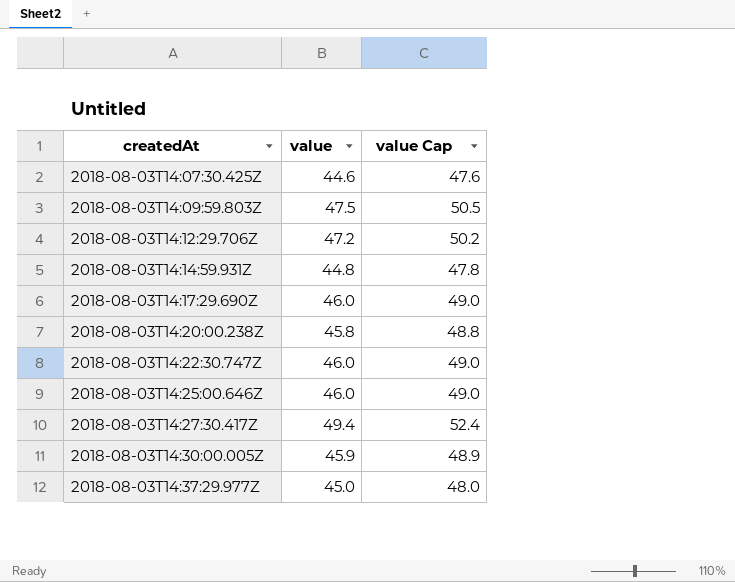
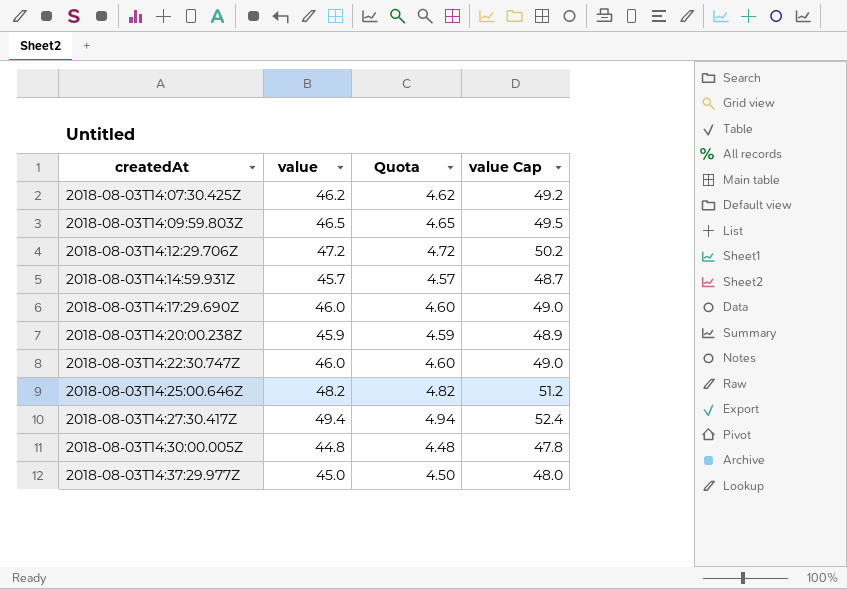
column Quota | formula: none -> [value] * 0.1
2018-08-03T14:07:30.425Z | value: 44.6 -> 46.2
2018-08-03T14:07:30.425Z | value Cap: 47.6 -> 49.2
2018-08-03T14:09:59.803Z | value: 47.5 -> 46.5
2018-08-03T14:09:59.803Z | value Cap: 50.5 -> 49.5
2018-08-03T14:14:59.931Z | value: 44.8 -> 45.7
2018-08-03T14:14:59.931Z | value Cap: 47.8 -> 48.7
2018-08-03T14:20:00.238Z | value: 45.8 -> 45.9
2018-08-03T14:20:00.238Z | value Cap: 48.8 -> 48.9
2018-08-03T14:25:00.646Z | value: 46.0 -> 48.2
2018-08-03T14:25:00.646Z | value Cap: 49.0 -> 51.2
2018-08-03T14:30:00.005Z | value: 45.9 -> 44.8
2018-08-03T14:30:00.005Z | value Cap: 48.9 -> 47.8

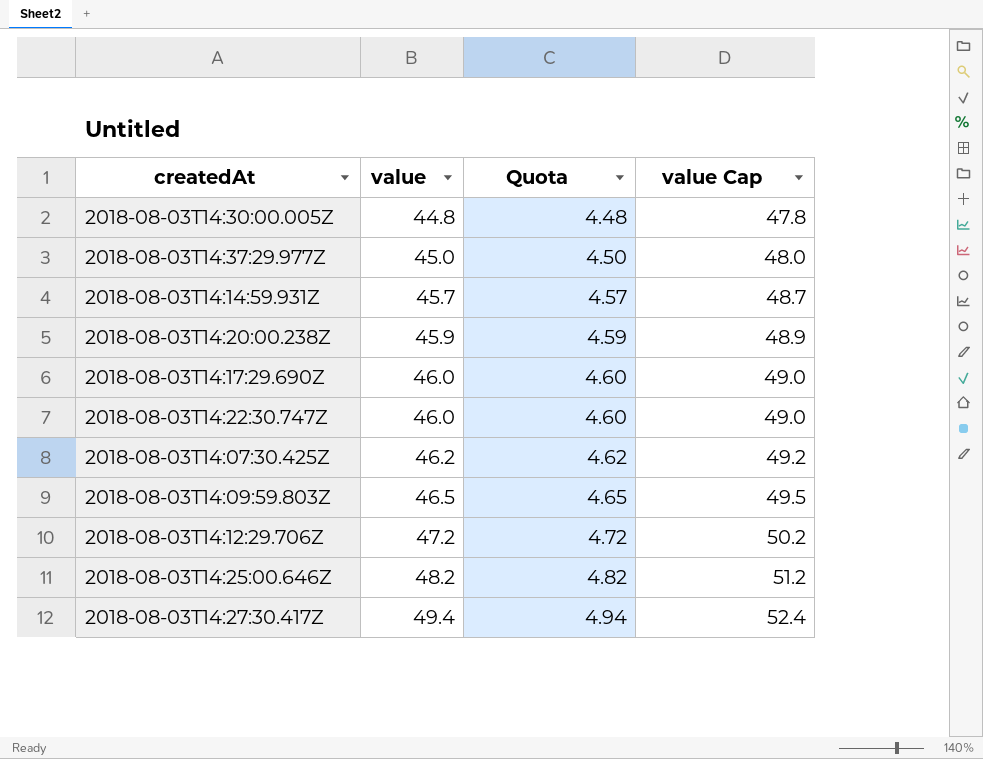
row order: createdAt ascending -> value ascending

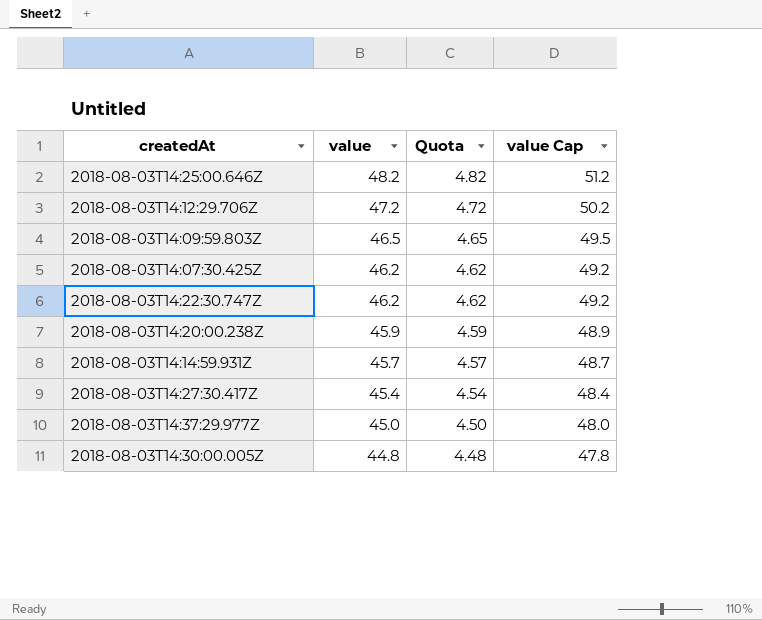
row order: value ascending -> value descending
row 2018-08-03T14:17:29.690Z: 46.0 | 4.60 | 49.0 -> none
2018-08-03T14:22:30.747Z | value: 46.0 -> 46.2
2018-08-03T14:22:30.747Z | Quota: 4.60 -> 4.62
2018-08-03T14:22:30.747Z | value Cap: 49.0 -> 49.2
2018-08-03T14:27:30.417Z | value: 49.4 -> 45.4
2018-08-03T14:27:30.417Z | Quota: 4.94 -> 4.54
2018-08-03T14:27:30.417Z | value Cap: 52.4 -> 48.4

